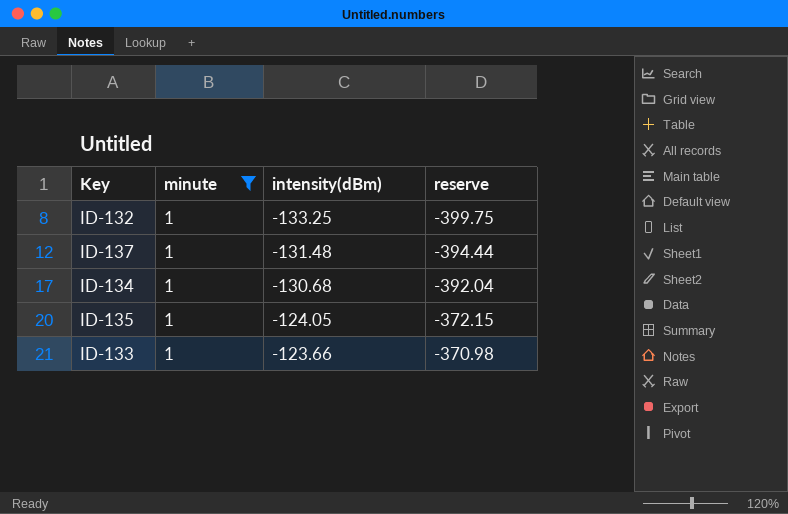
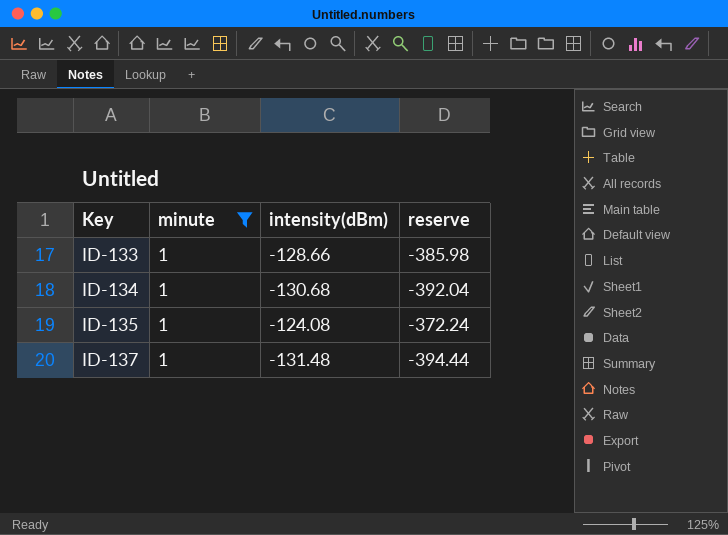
row order: intensity(dBm) ascending -> Key ascending
row ID-132: 1 | -133.25 | -399.75 -> none
ID-133 | intensity(dBm): -123.66 -> -128.66
ID-133 | reserve: -370.98 -> -385.98
ID-135 | intensity(dBm): -124.05 -> -124.08
ID-135 | reserve: -372.15 -> -372.24

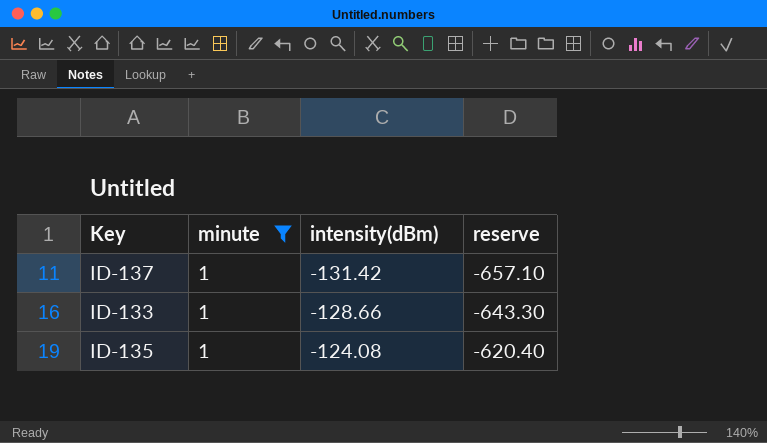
row order: Key ascending -> intensity(dBm) ascending
column reserve | formula: [intensity(dBm)] * 3 -> [intensity(dBm)] * 5
row ID-134: 1 | -130.68 | -392.04 -> none
ID-137 | intensity(dBm): -131.48 -> -131.42

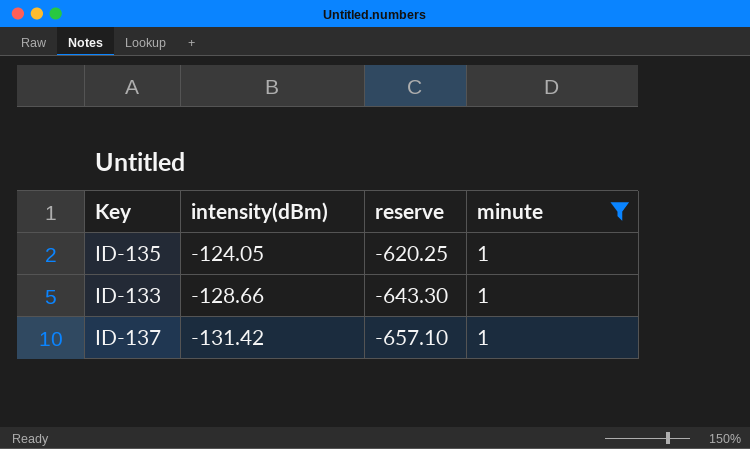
row order: intensity(dBm) ascending -> intensity(dBm) descending
column minute | position: 2 -> 4
ID-135 | intensity(dBm): -124.08 -> -124.05
ID-135 | reserve: -620.40 -> -620.25

